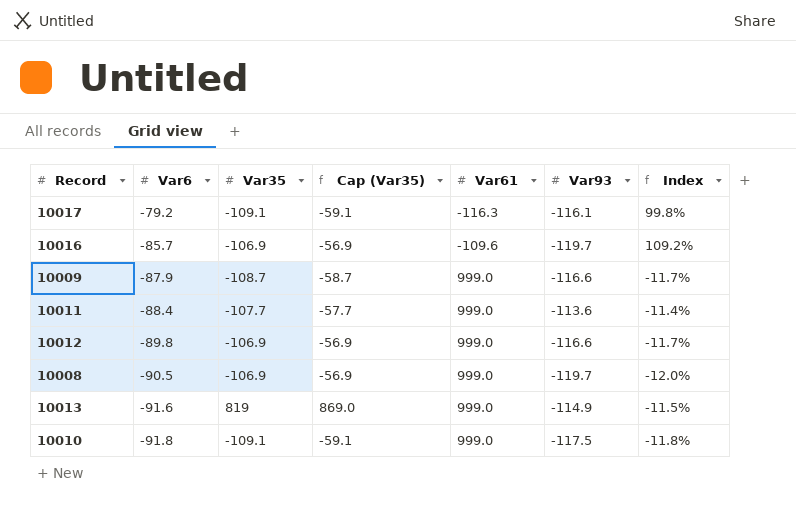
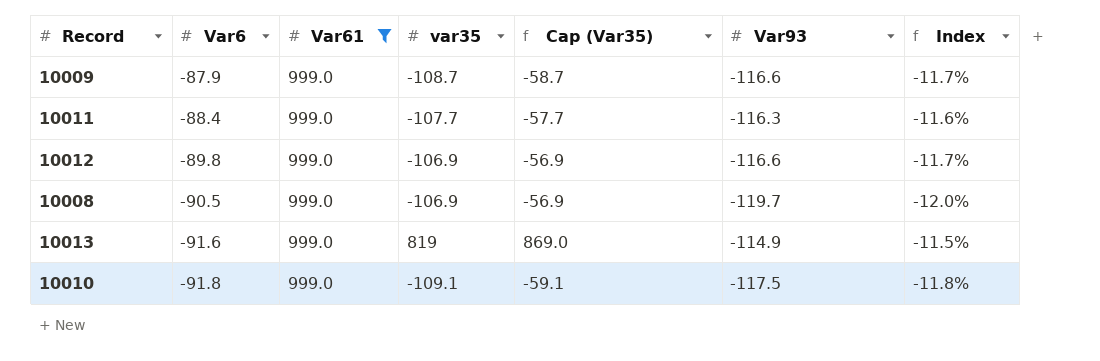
filter: none -> Var61 = 999.0
column Var61 | position: 5 -> 3
column name: Var35 -> var35
10011 | Var93: -113.6 -> -116.3
10011 | Index: -11.4% -> -11.6%

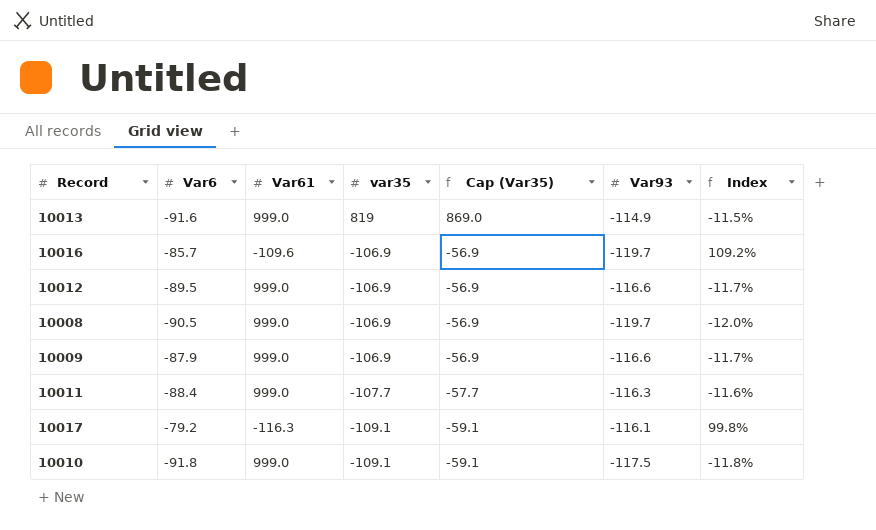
filter: Var61 = 999.0 -> none
row order: Var6 descending -> var35 descending
10012 | Var6: -89.8 -> -89.5
10009 | var35: -108.7 -> -106.9
10009 | Cap (Var35): -58.7 -> -56.9

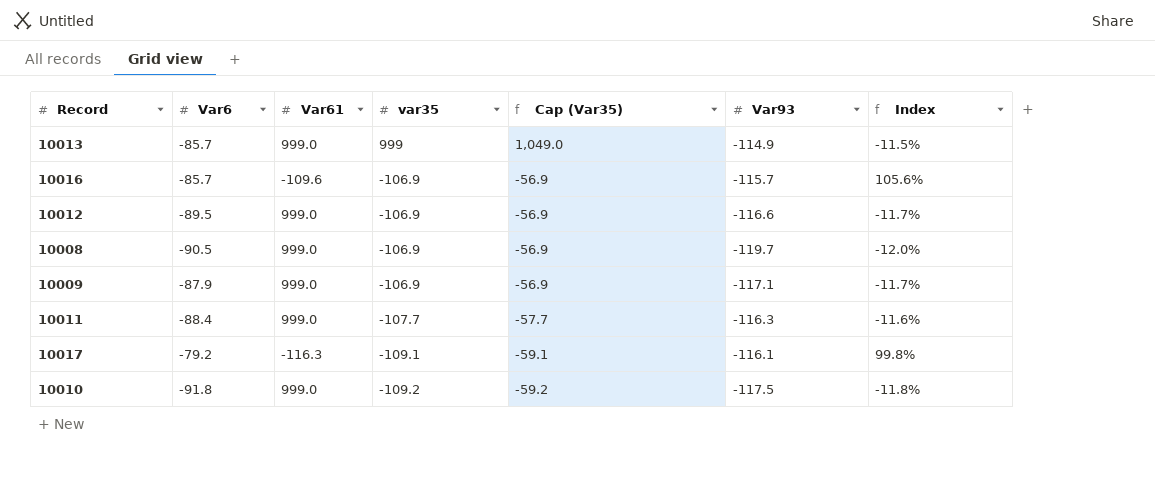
10013 | Var6: -91.6 -> -85.7
10013 | var35: 819 -> 999
10013 | Cap (Var35): 869.0 -> 1,049.0
10016 | Var93: -119.7 -> -115.7
10016 | Index: 109.2% -> 105.6%
10009 | Var93: -116.6 -> -117.1
10010 | var35: -109.1 -> -109.2
10010 | Cap (Var35): -59.1 -> -59.2

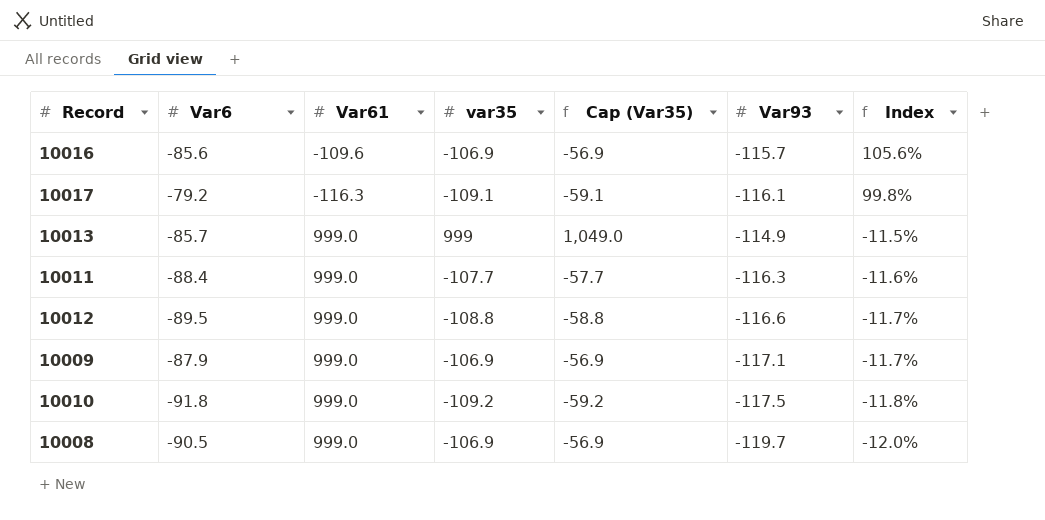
row order: var35 descending -> Index descending
10016 | Var6: -85.7 -> -85.6
10012 | var35: -106.9 -> -108.8
10012 | Cap (Var35): -56.9 -> -58.8

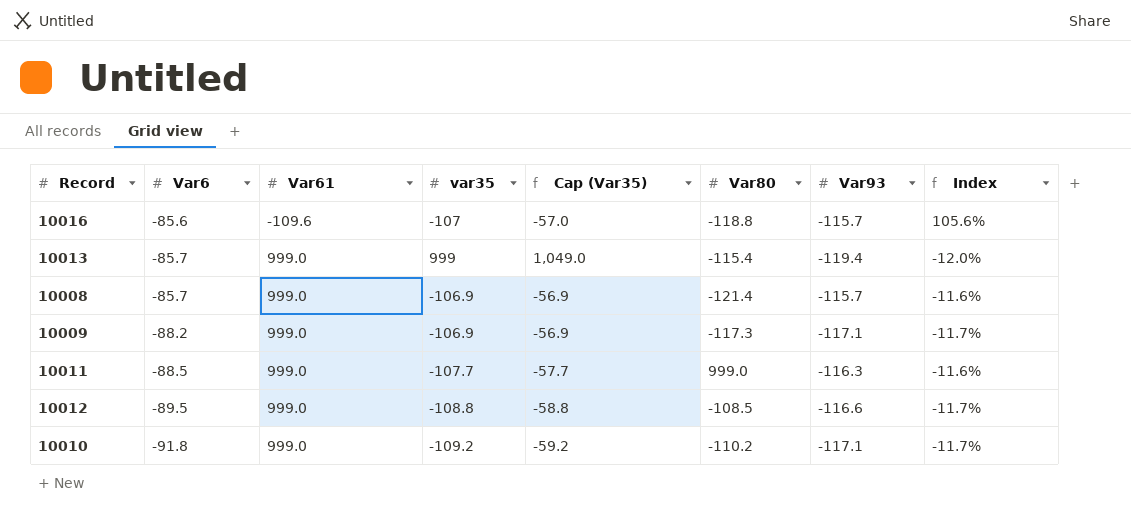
row order: Index descending -> Var6 descending
column Var80 | position: none -> 6
row 10017: -79.2 | -116.3 | -109.1 | -59.1 | -116.1 | 99.8% -> none
10016 | var35: -106.9 -> -107
10016 | Cap (Var35): -56.9 -> -57.0
10013 | Var93: -114.9 -> -119.4
10013 | Index: -11.5% -> -12.0%
10008 | Var6: -90.5 -> -85.7
10008 | Var93: -119.7 -> -115.7
10008 | Index: -12.0% -> -11.6%
10009 | Var6: -87.9 -> -88.2
10011 | Var6: -88.4 -> -88.5
10010 | Var93: -117.5 -> -117.1
10010 | Index: -11.8% -> -11.7%

